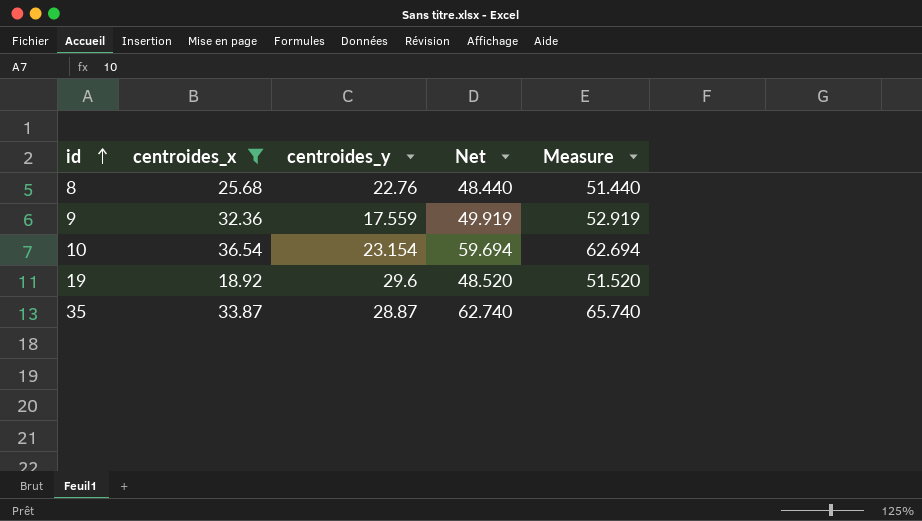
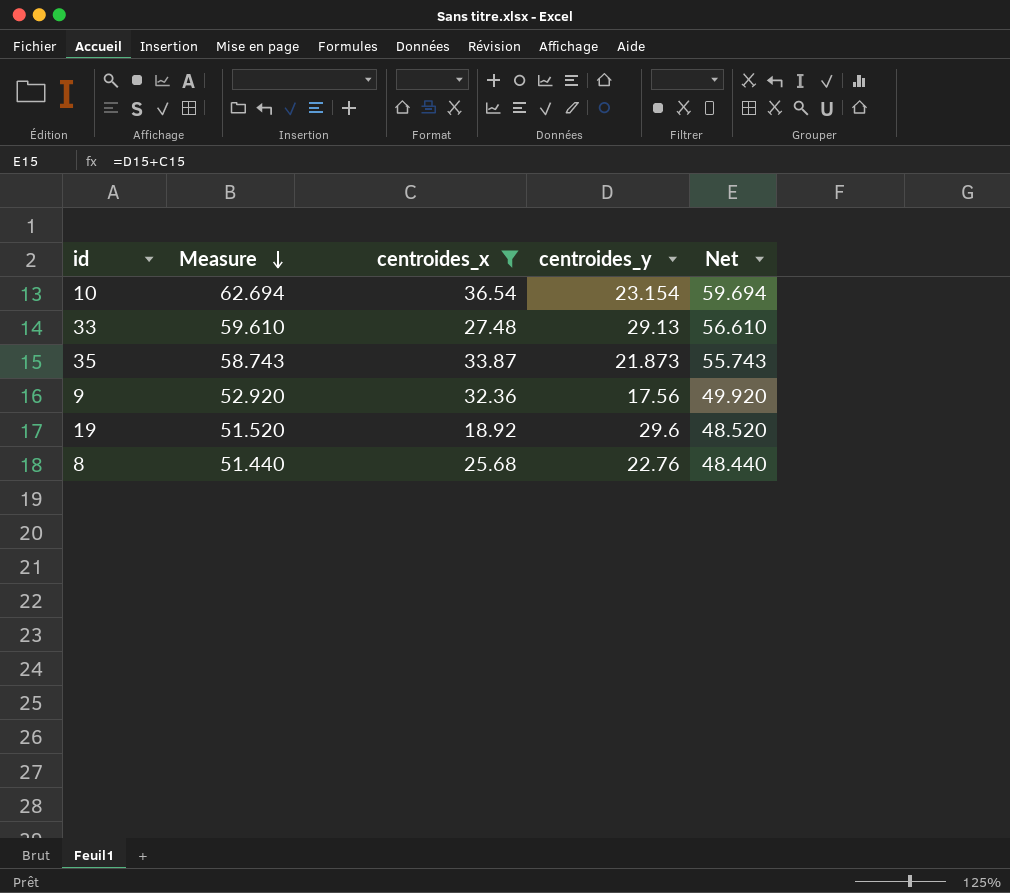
row order: id ascending -> Measure descending
column Measure | position: 5 -> 2
row 33: none -> 59.610 | 27.48 | 29.13 | 56.610
35 | Measure: 65.740 -> 58.743
35 | centroides_y: 28.87 -> 21.873
35 | Net: 62.740 -> 55.743
9 | Measure: 52.919 -> 52.920
9 | centroides_y: 17.559 -> 17.56
9 | Net: 49.919 -> 49.920

